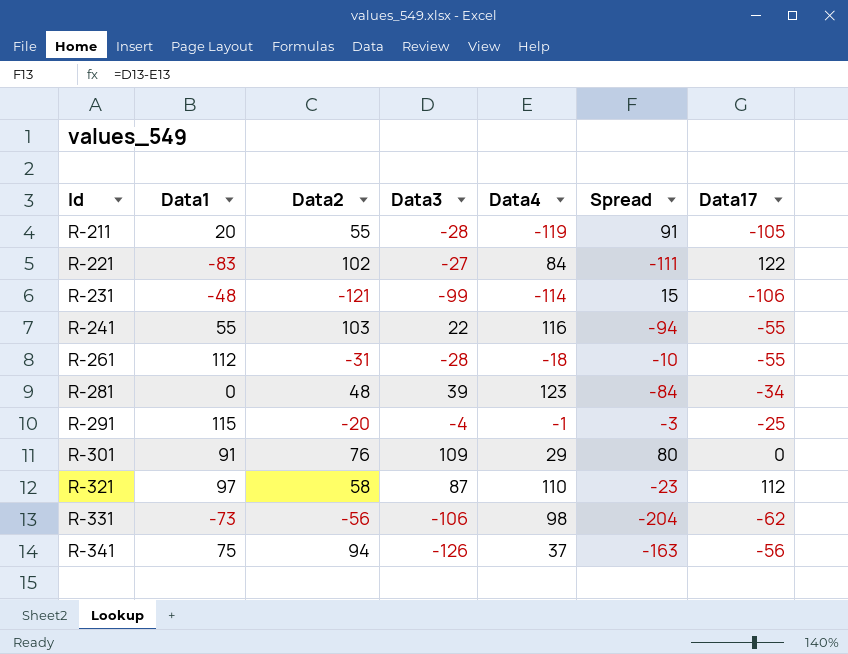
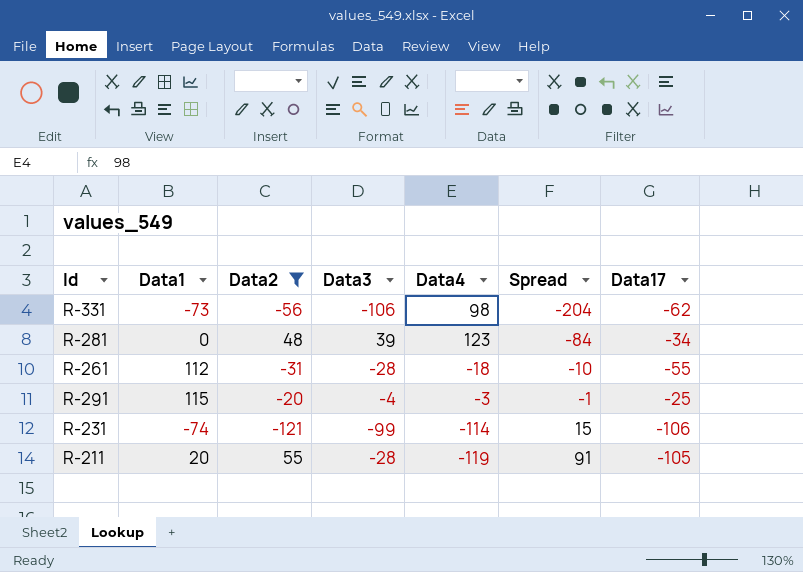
filter: none -> Data2 <= 55
row order: Id ascending -> Spread ascending
R-291 | Data4: -1 -> -3
R-291 | Spread: -3 -> -1
R-231 | Data1: -48 -> -74

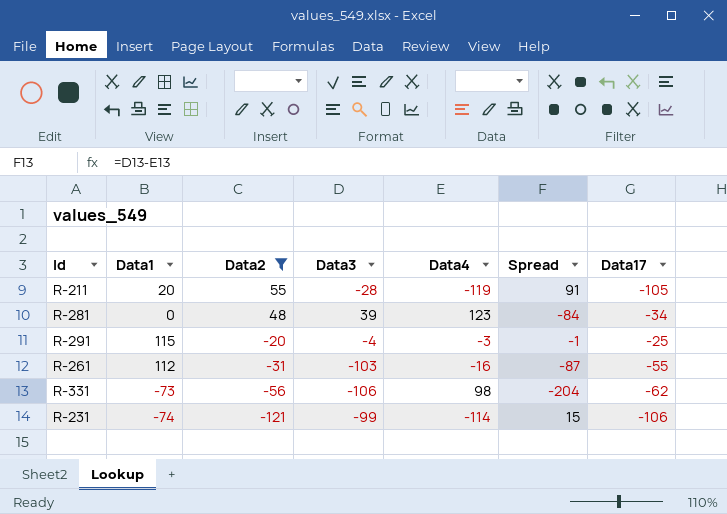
row order: Spread ascending -> Data2 descending
R-261 | Data3: -28 -> -103
R-261 | Data4: -18 -> -16
R-261 | Spread: -10 -> -87

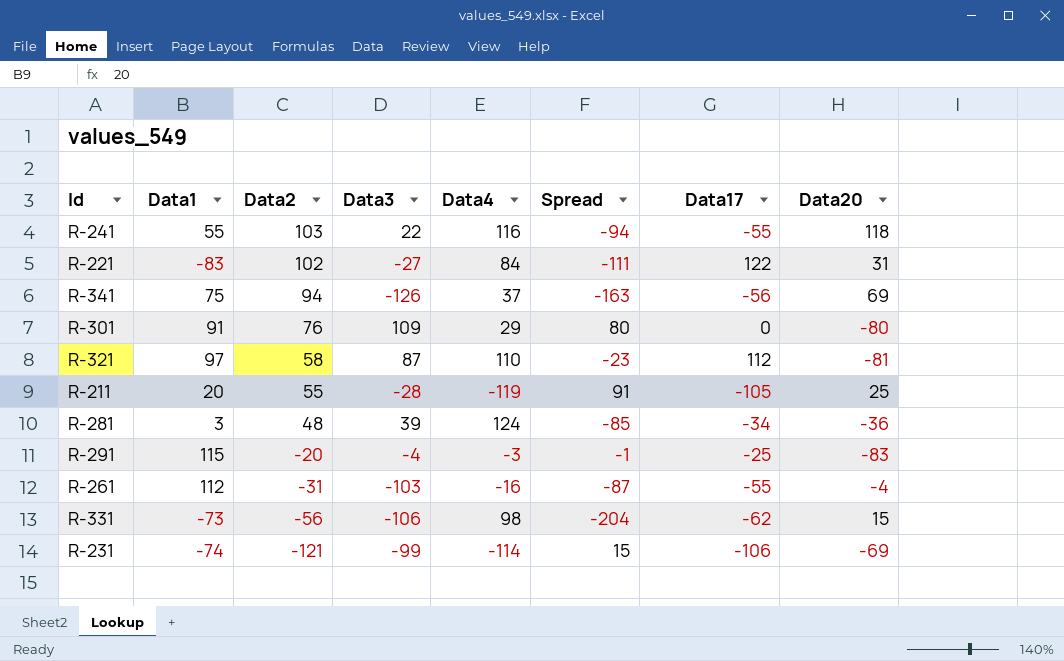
filter: Data2 <= 55 -> none
column Data20 | position: none -> 8
R-281 | Data1: 0 -> 3
R-281 | Data4: 123 -> 124
R-281 | Spread: -84 -> -85

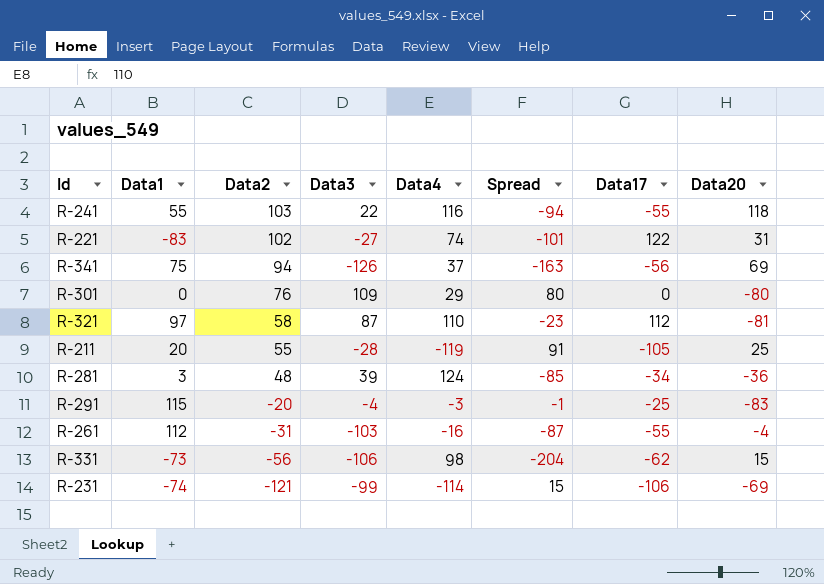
R-221 | Data4: 84 -> 74
R-221 | Spread: -111 -> -101
R-301 | Data1: 91 -> 0

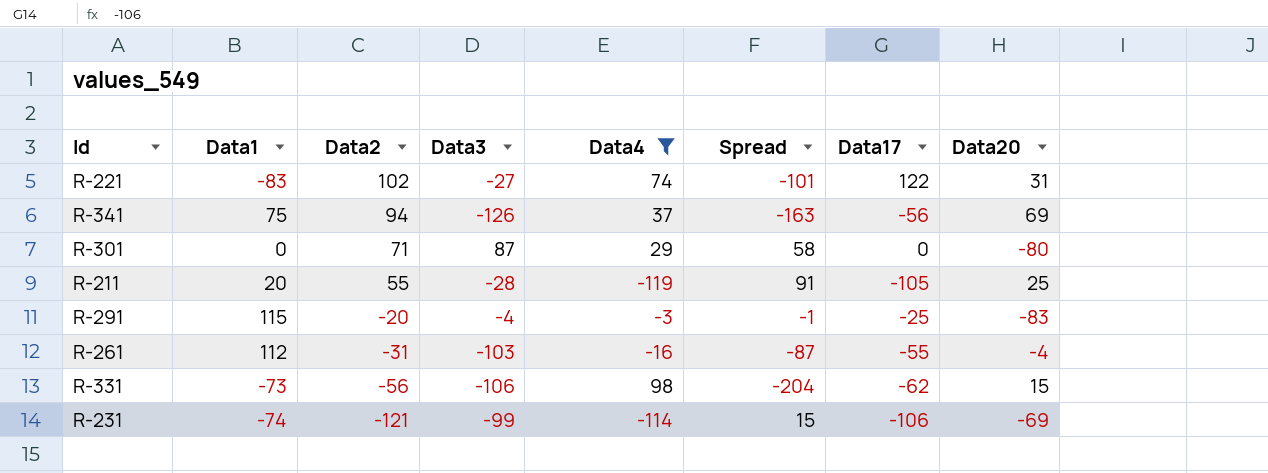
filter: none -> Data4 <= 98
R-301 | Data2: 76 -> 71
R-301 | Data3: 109 -> 87
R-301 | Spread: 80 -> 58

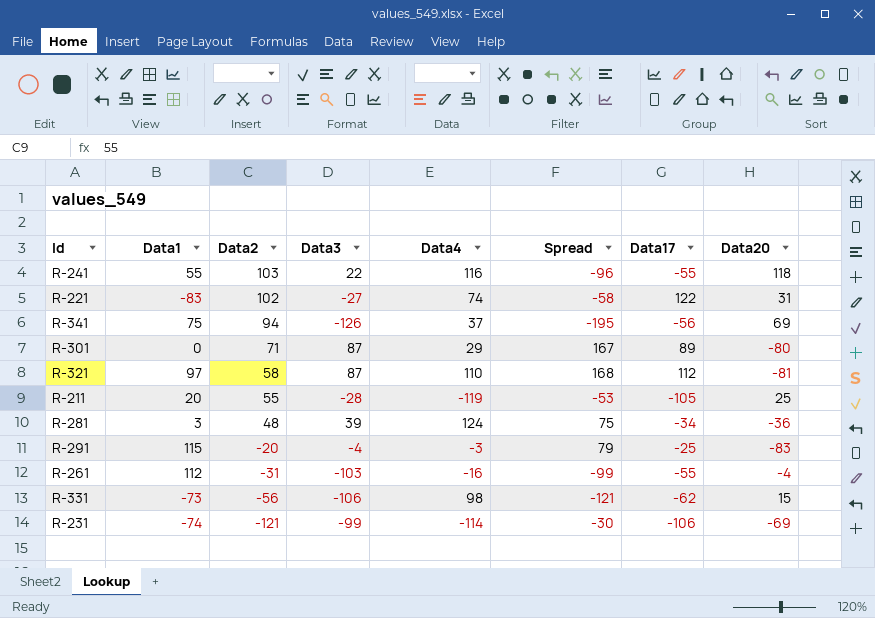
filter: Data4 <= 98 -> none
column Spread | formula: [Data3] - [Data4] -> [Data3] - [Data20]
R-301 | Data17: 0 -> 89

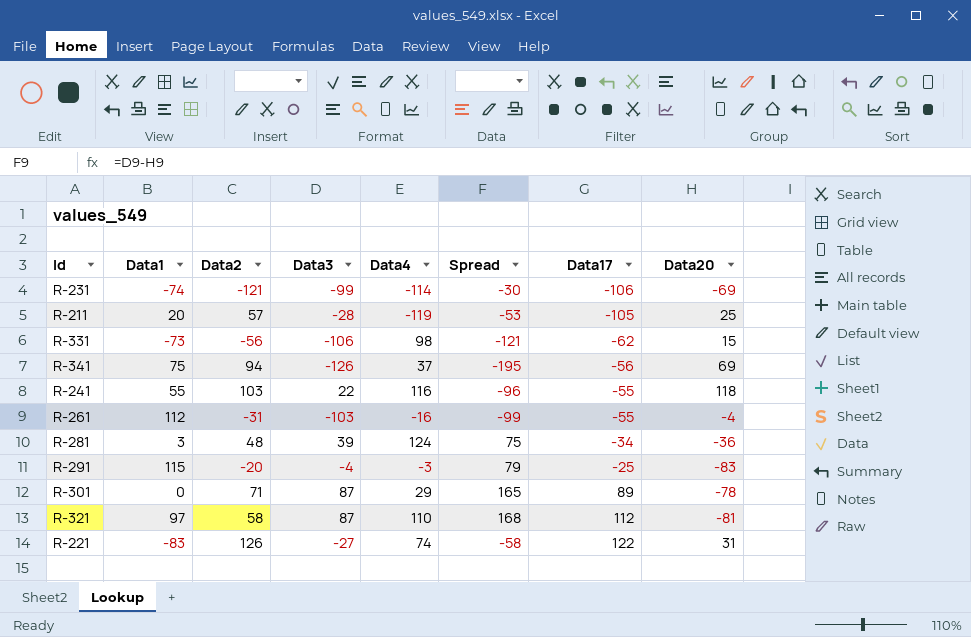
row order: Data2 descending -> Data17 ascending
R-211 | Data2: 55 -> 57
R-301 | Spread: 167 -> 165
R-301 | Data20: -80 -> -78
R-221 | Data2: 102 -> 126

